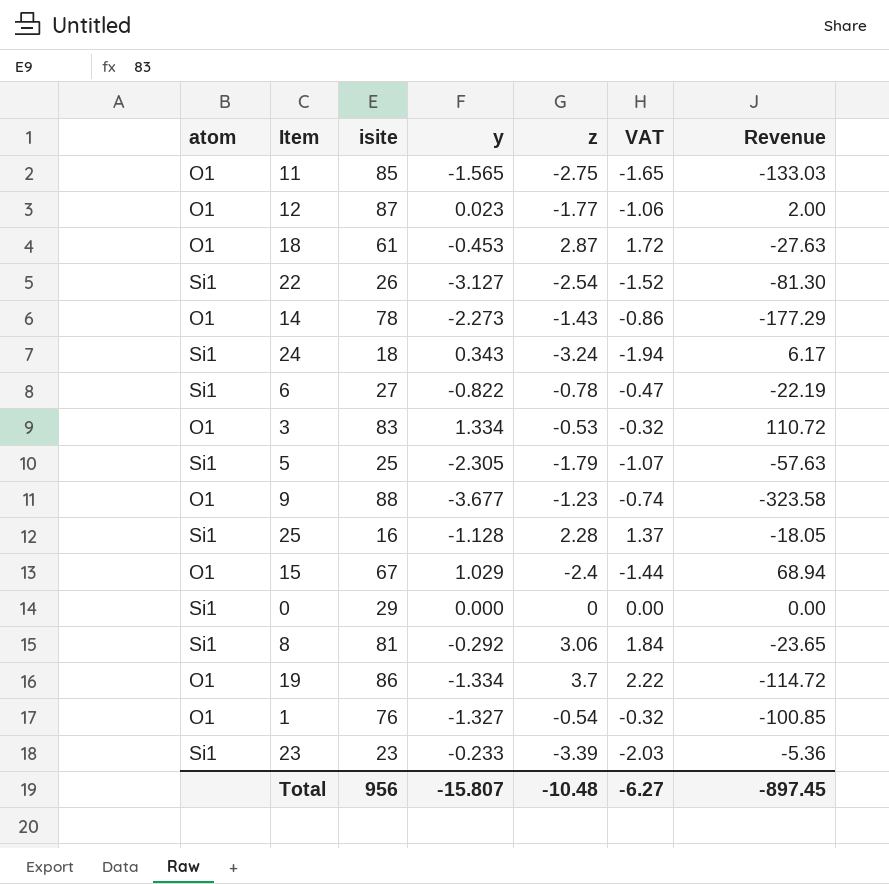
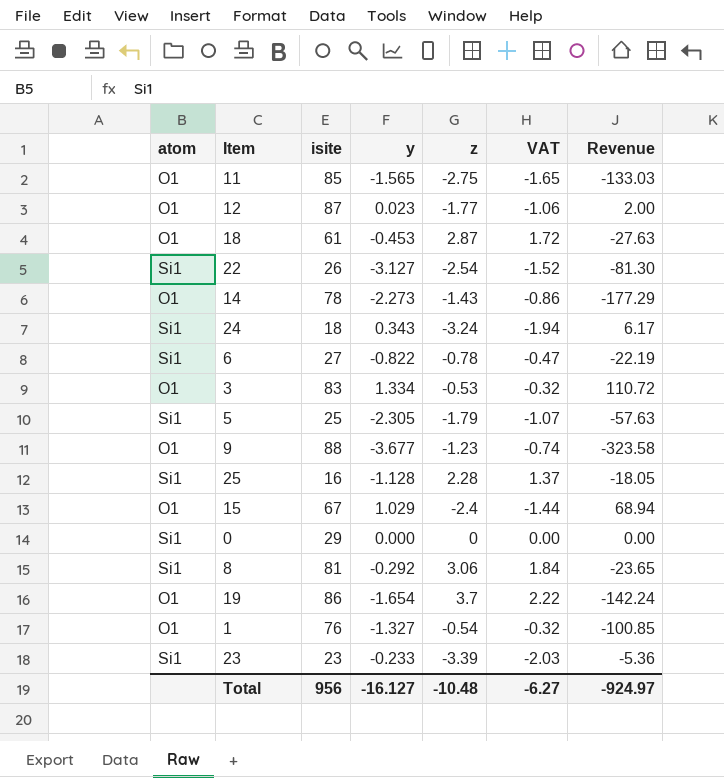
19 | y: -1.334 -> -1.654
19 | Revenue: -114.72 -> -142.24
Total | y: -15.807 -> -16.127
Total | Revenue: -897.45 -> -924.97

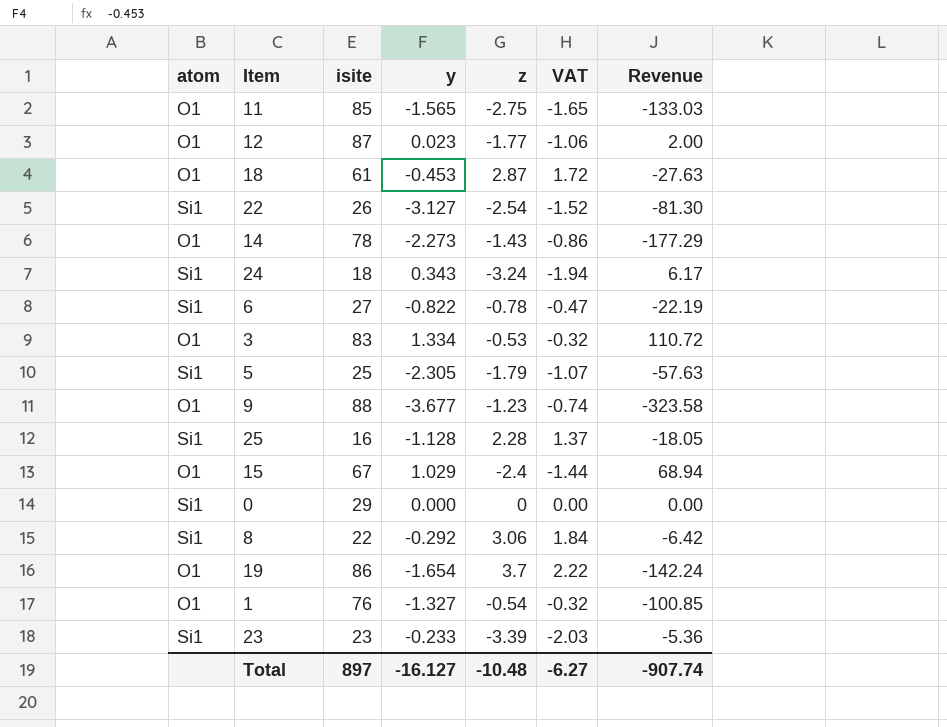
8 | isite: 81 -> 22
8 | Revenue: -23.65 -> -6.42
Total | isite: 956 -> 897
Total | Revenue: -924.97 -> -907.74

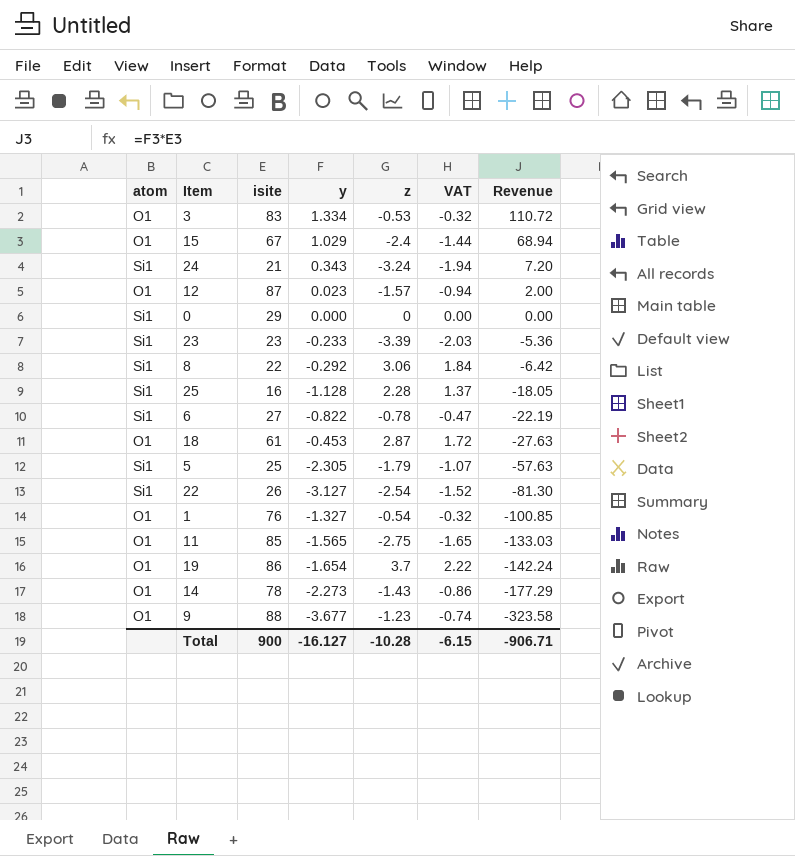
row order: none -> Revenue descending
24 | isite: 18 -> 21
24 | Revenue: 6.17 -> 7.20
12 | z: -1.77 -> -1.57
12 | VAT: -1.06 -> -0.94
Total | isite: 897 -> 900
Total | z: -10.48 -> -10.28
Total | VAT: -6.27 -> -6.15
Total | Revenue: -907.74 -> -906.71

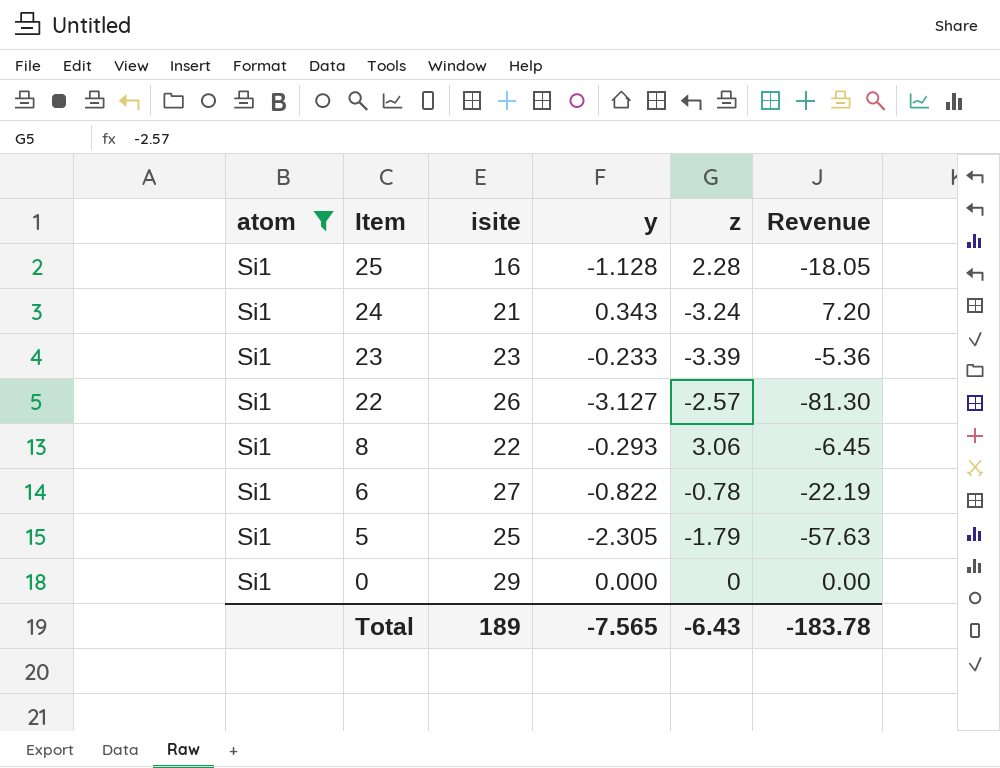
filter: none -> atom = Si1
row order: Revenue descending -> Item descending
column VAT | formula: [z] * 0.6 -> none
22 | z: -2.54 -> -2.57
8 | y: -0.292 -> -0.293
8 | Revenue: -6.42 -> -6.45
Total | isite: 900 -> 189
Total | y: -16.127 -> -7.565
Total | z: -10.28 -> -6.43
Total | Revenue: -906.71 -> -183.78

